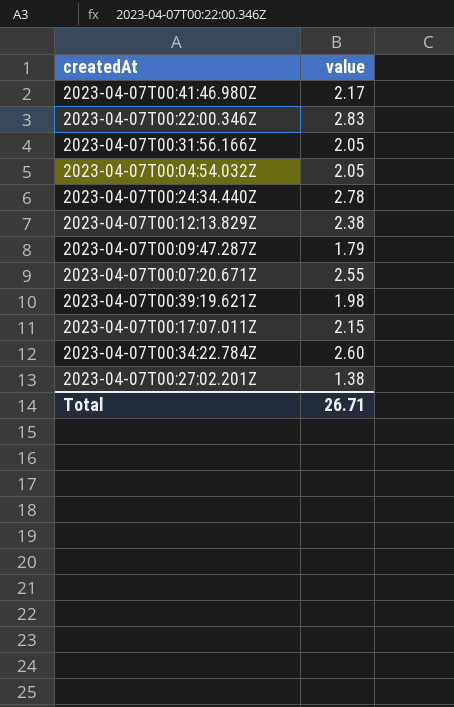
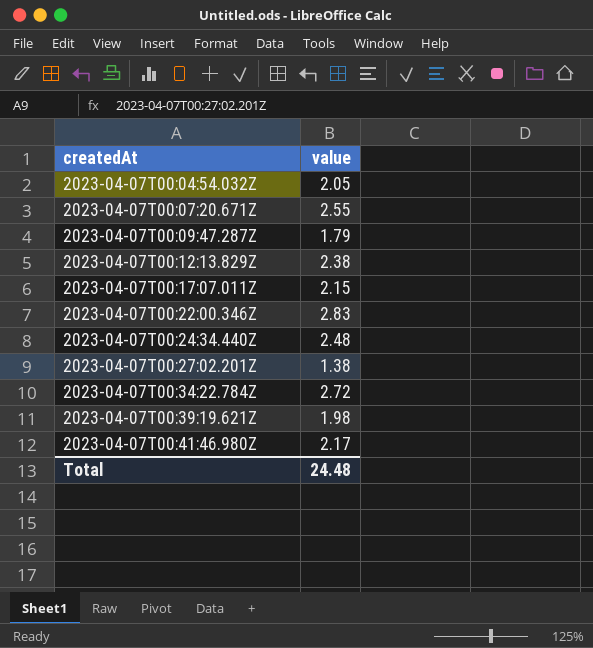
row order: none -> createdAt ascending
row 2023-04-07T00:31:56.166Z: 2.05 -> none
2023-04-07T00:24:34.440Z | value: 2.78 -> 2.48
2023-04-07T00:34:22.784Z | value: 2.60 -> 2.72
Total | value: 26.71 -> 24.48

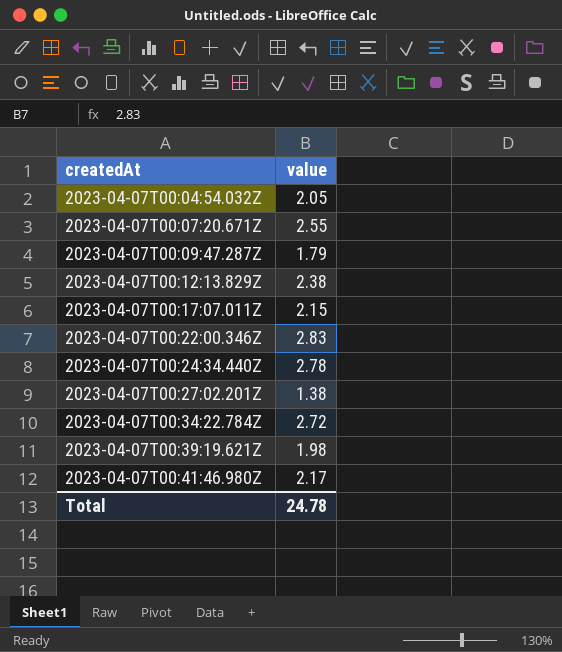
2023-04-07T00:24:34.440Z | value: 2.48 -> 2.78
Total | value: 24.48 -> 24.78

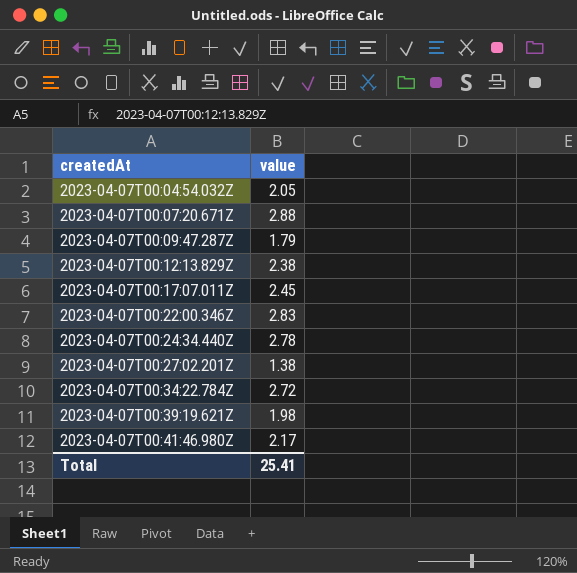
2023-04-07T00:07:20.671Z | value: 2.55 -> 2.88
2023-04-07T00:17:07.011Z | value: 2.15 -> 2.45
Total | value: 24.78 -> 25.41

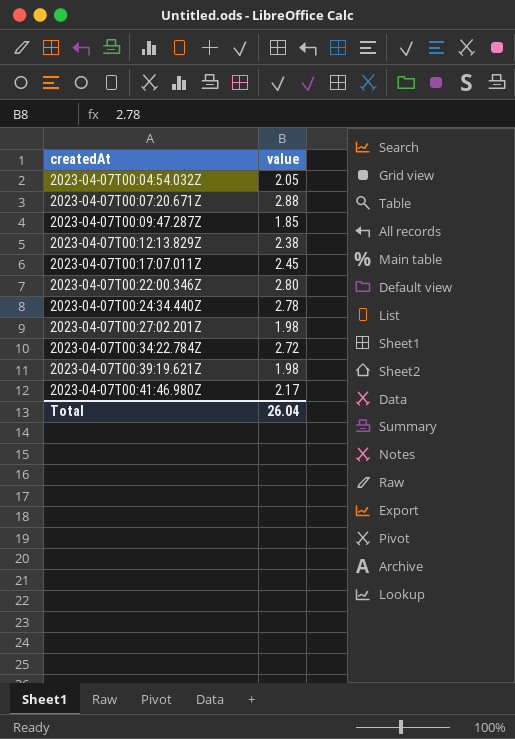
2023-04-07T00:09:47.287Z | value: 1.79 -> 1.85
2023-04-07T00:22:00.346Z | value: 2.83 -> 2.80
2023-04-07T00:27:02.201Z | value: 1.38 -> 1.98
Total | value: 25.41 -> 26.04

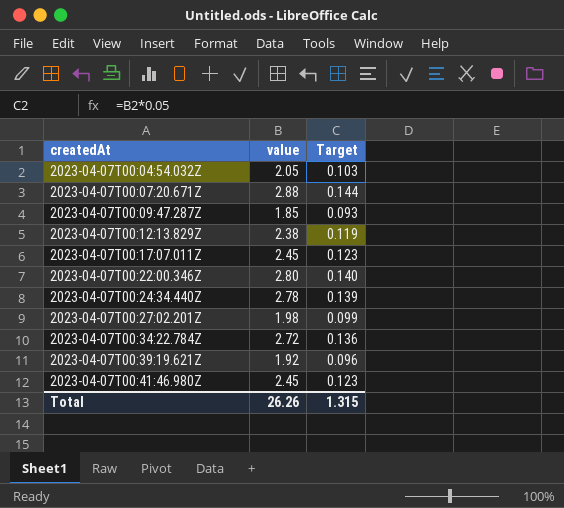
column Target | formula: none -> [value] * 0.05
2023-04-07T00:39:19.621Z | value: 1.98 -> 1.92
2023-04-07T00:41:46.980Z | value: 2.17 -> 2.45
Total | value: 26.04 -> 26.26

